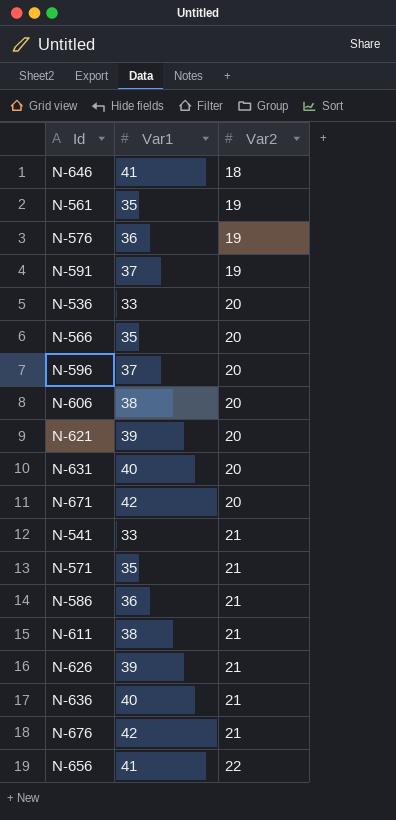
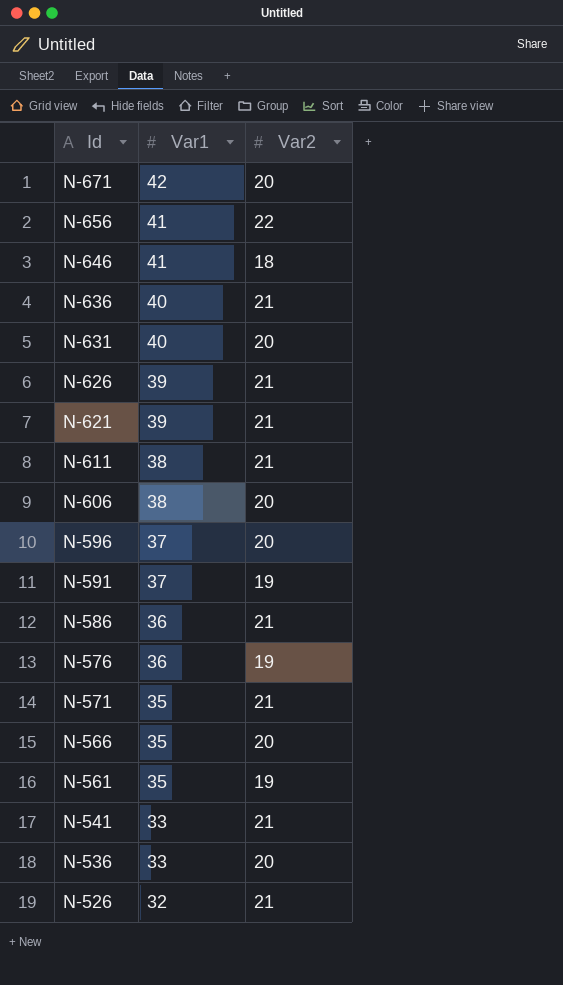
row order: Var2 ascending -> Id descending
row N-676: 42 | 21 -> none
N-621 | Var2: 20 -> 21
row N-526: none -> 32 | 21

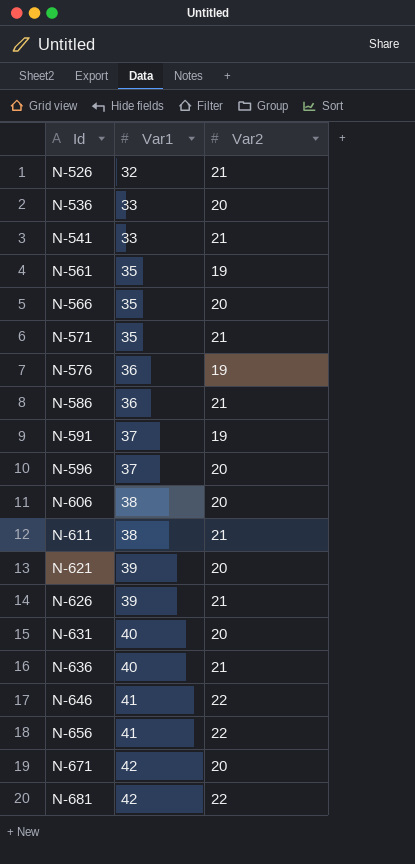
row order: Id descending -> Id ascending
N-621 | Var2: 21 -> 20
N-646 | Var2: 18 -> 22
row N-681: none -> 42 | 22

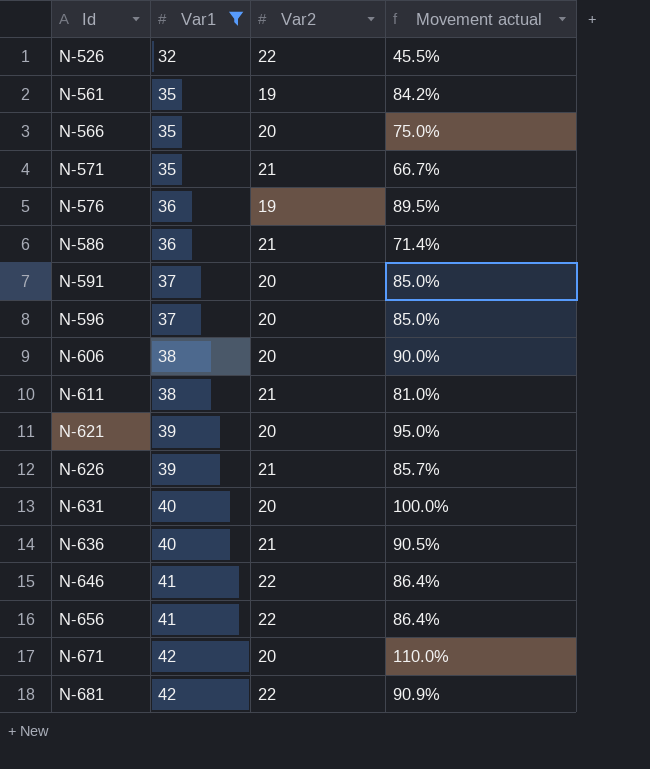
filter: none -> Var1 != 33
column Movement actual | formula: none -> ([Var1] - [Var2]) / [Var2]
N-526 | Var2: 21 -> 22
N-591 | Var2: 19 -> 20

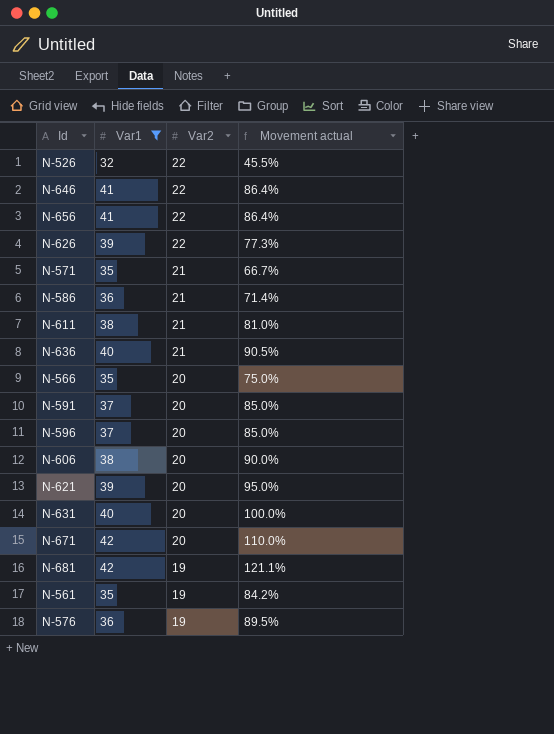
row order: Id ascending -> Var2 descending
N-626 | Var2: 21 -> 22
N-626 | Movement actual: 85.7% -> 77.3%
N-681 | Var2: 22 -> 19
N-681 | Movement actual: 90.9% -> 121.1%

